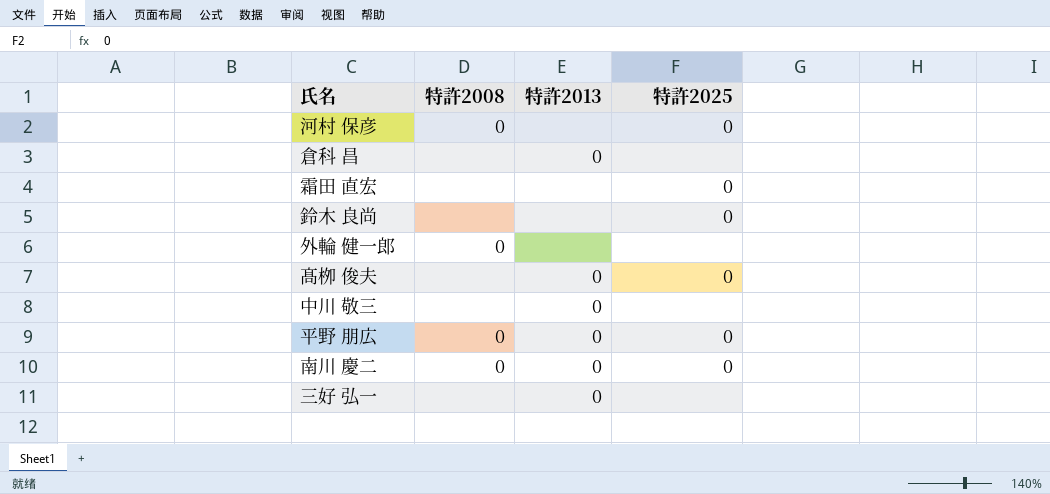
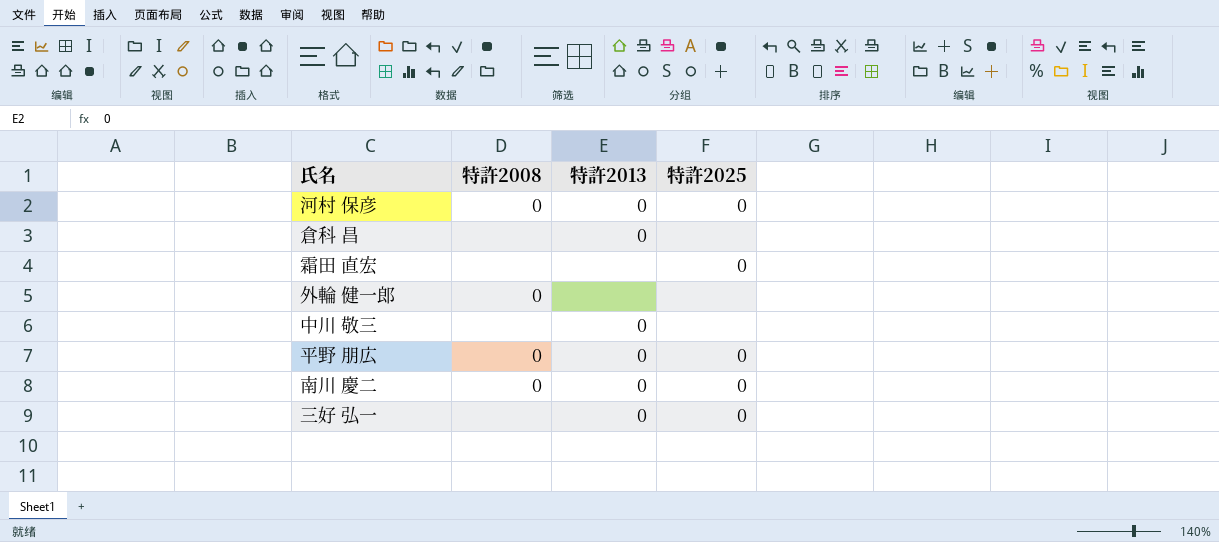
row 鈴木 良尚: none | none | 0 -> none
row 髙栁 俊夫: none | 0 | 0 -> none
河村 保彦 | 特許2013: none -> 0
三好 弘一 | 特許2025: none -> 0

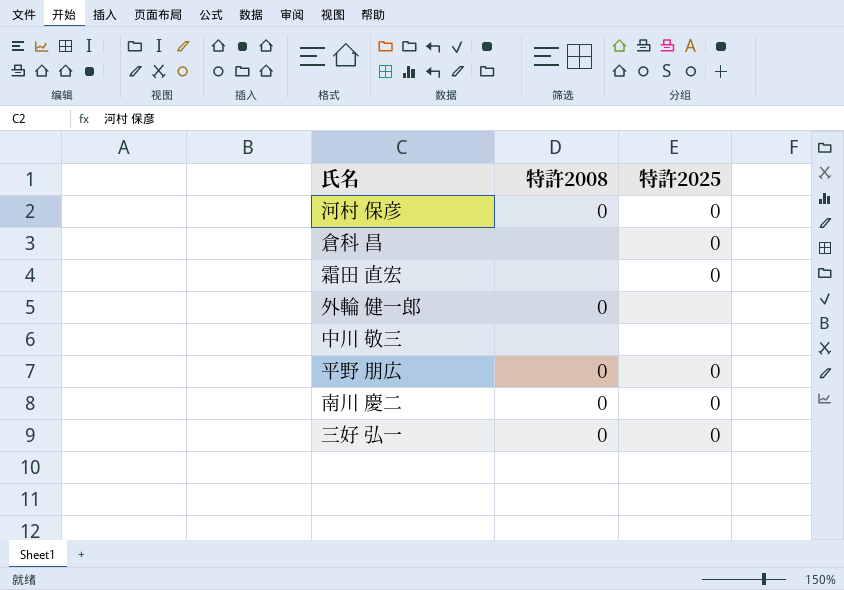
column 特許2013 | position: 3 -> none
倉科 昌 | 特許2025: none -> 0
三好 弘一 | 特許2008: none -> 0

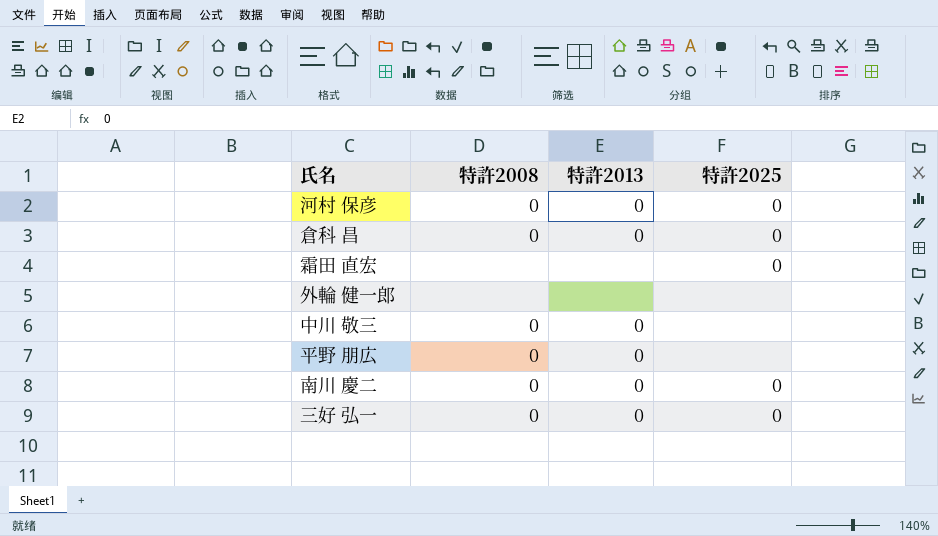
column 特許2013 | position: none -> 3
倉科 昌 | 特許2008: none -> 0
外輪 健一郎 | 特許2008: 0 -> none
中川 敬三 | 特許2008: none -> 0
平野 朋広 | 特許2025: 0 -> none

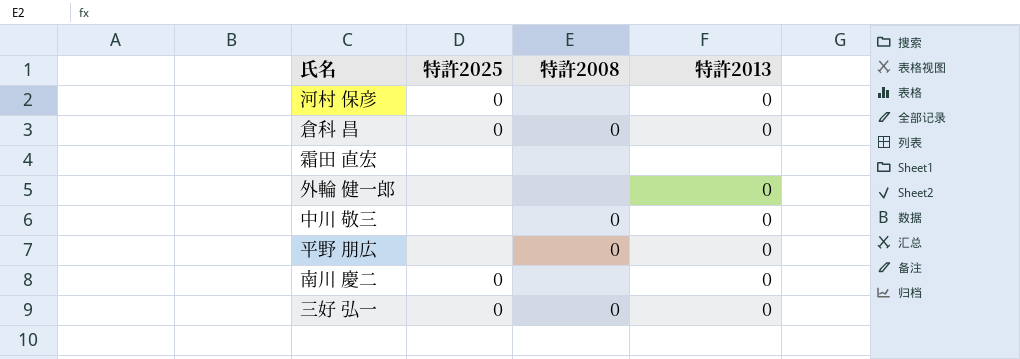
column 特許2025 | position: 4 -> 2
河村 保彦 | 特許2008: 0 -> none
霜田 直宏 | 特許2025: 0 -> none
外輪 健一郎 | 特許2013: none -> 0
南川 慶二 | 特許2008: 0 -> none

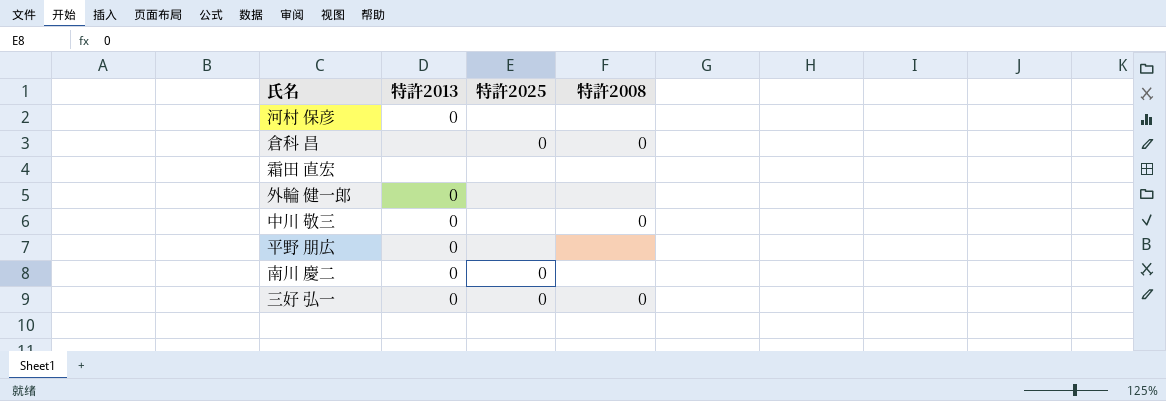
column 特許2013 | position: 4 -> 2
河村 保彦 | 特許2025: 0 -> none
倉科 昌 | 特許2013: 0 -> none
平野 朋広 | 特許2008: 0 -> none

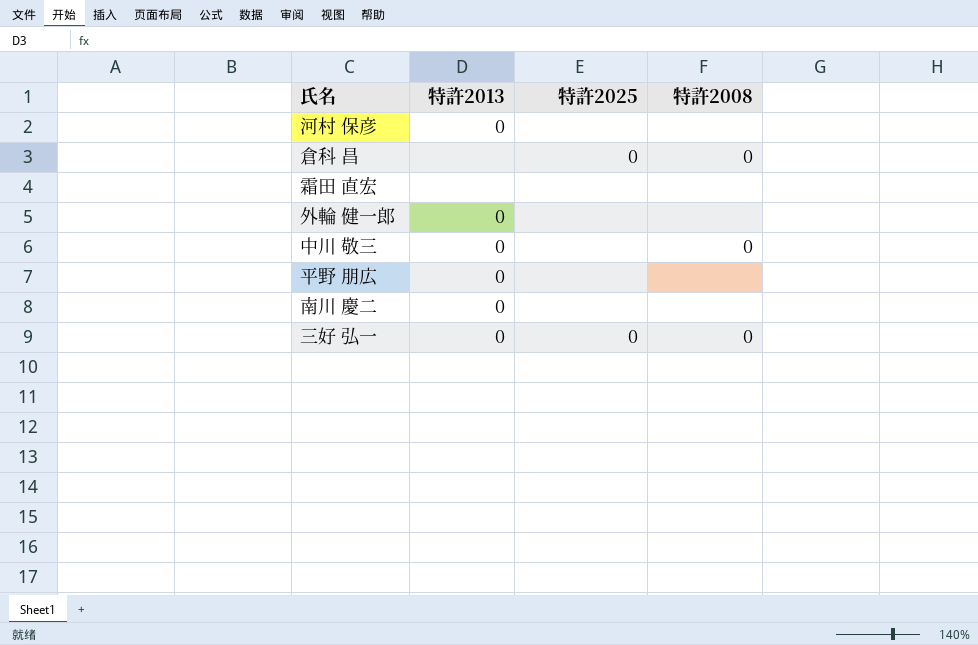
南川 慶二 | 特許2025: 0 -> none

